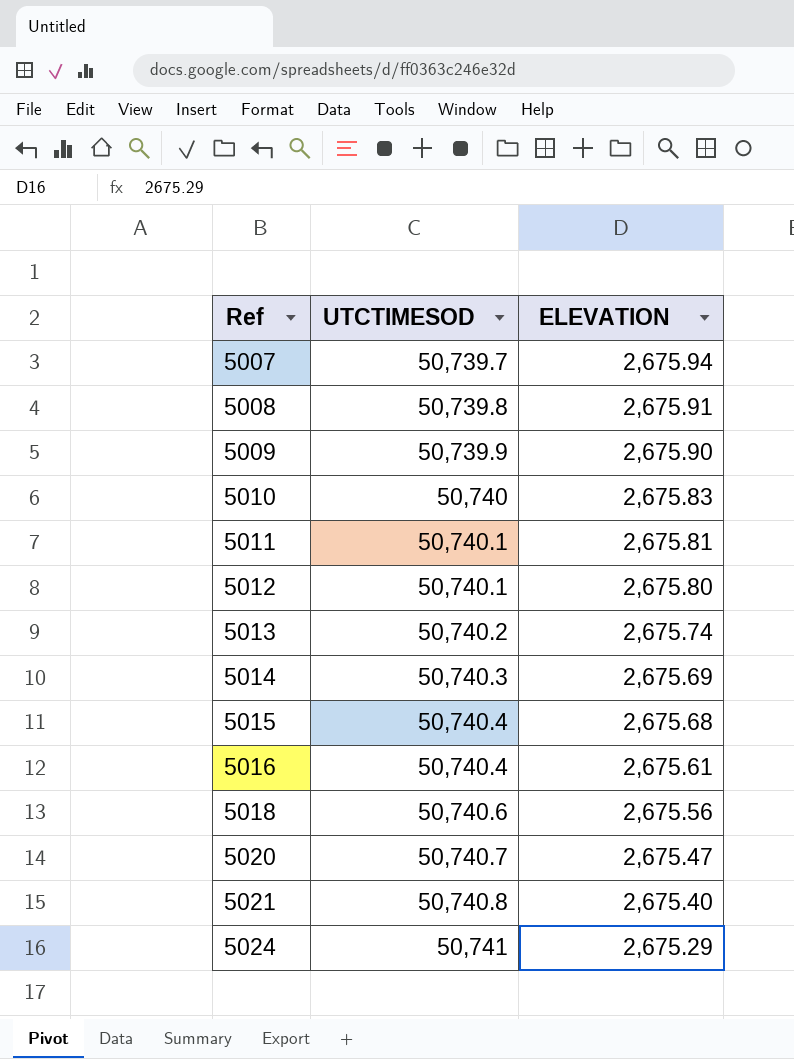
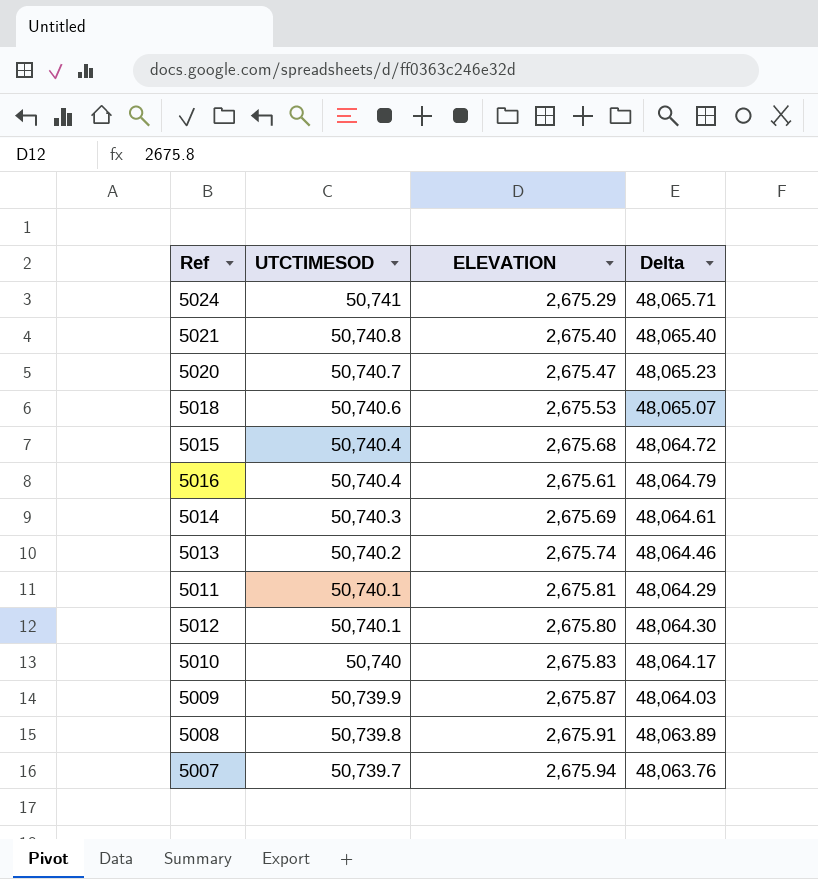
row order: Ref ascending -> UTCTIMESOD descending
column Delta | formula: none -> [UTCTIMESOD] - [ELEVATION]
5018 | ELEVATION: 2,675.56 -> 2,675.53
5009 | ELEVATION: 2,675.90 -> 2,675.87

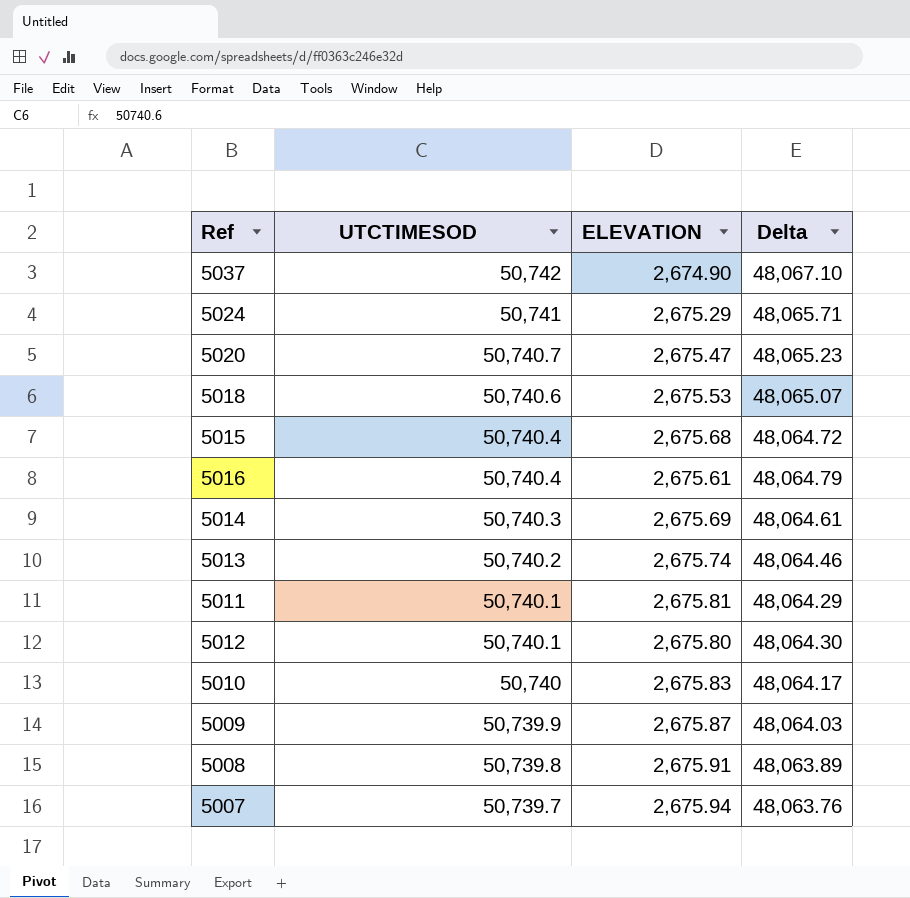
row 5021: 50,740.8 | 2,675.40 | 48,065.40 -> none
row 5037: none -> 50,742 | 2,674.90 | 48,067.10

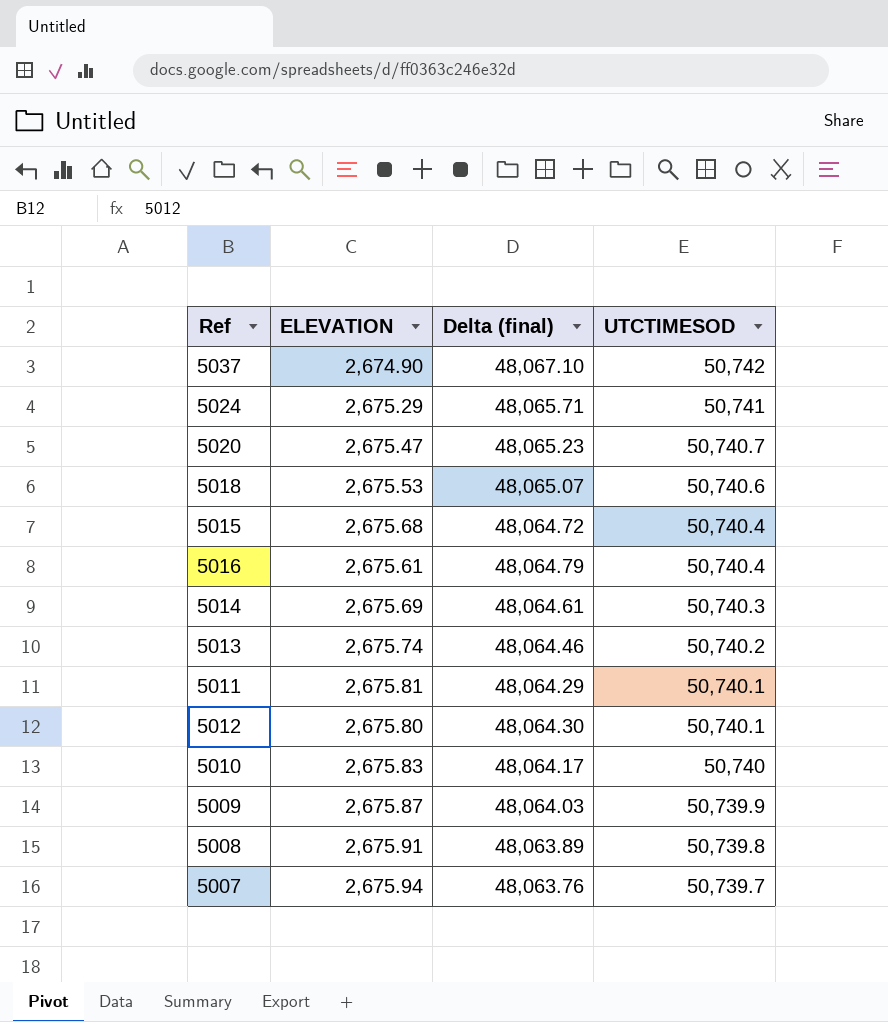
column name: Delta -> Delta (final)
column UTCTIMESOD | position: 2 -> 4

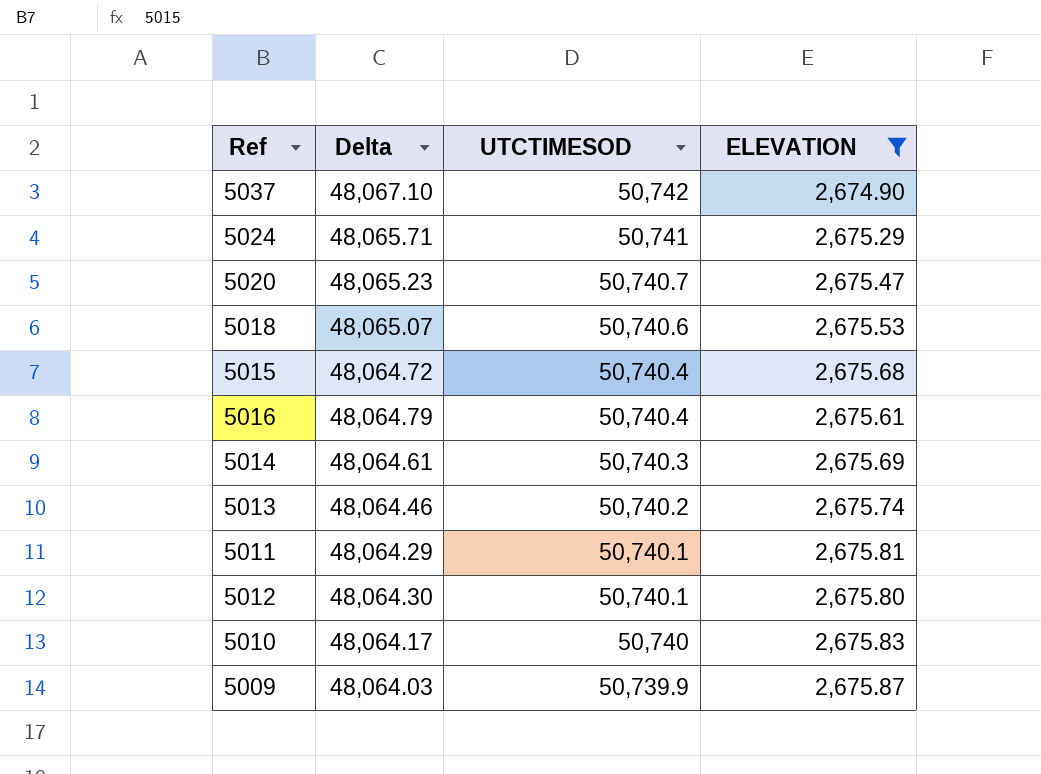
filter: none -> ELEVATION <= 2,675.87
column name: Delta (final) -> Delta
column ELEVATION | position: 2 -> 4

